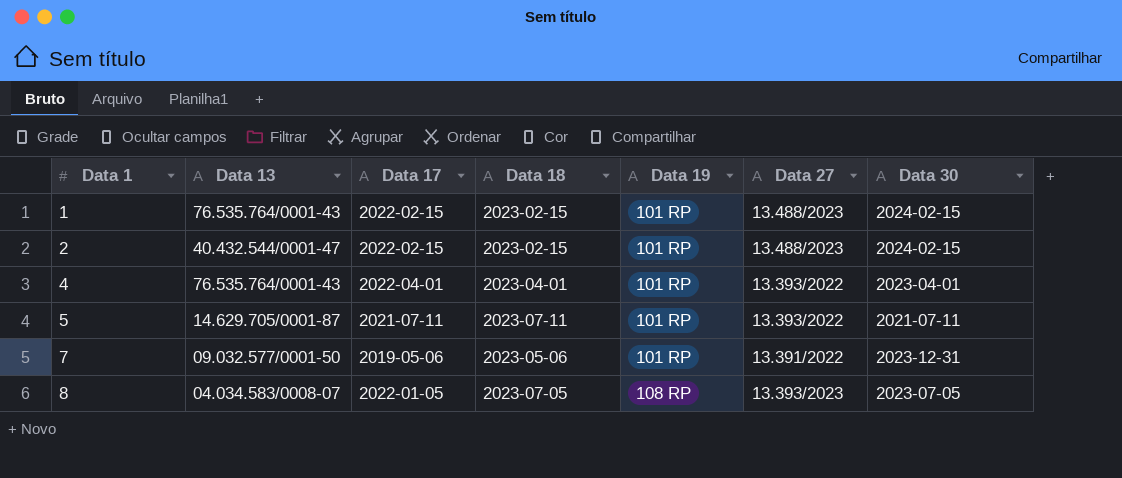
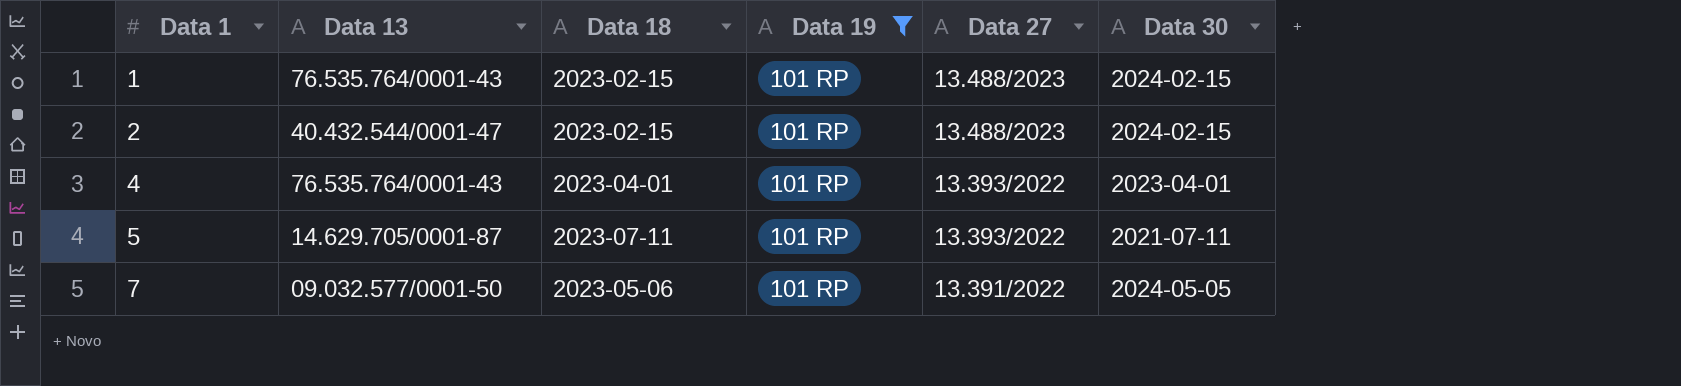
filter: none -> Data 19 = 101 RP
column Data 17 | position: 3 -> none
7 | Data 30: 2023-12-31 -> 2024-05-05

